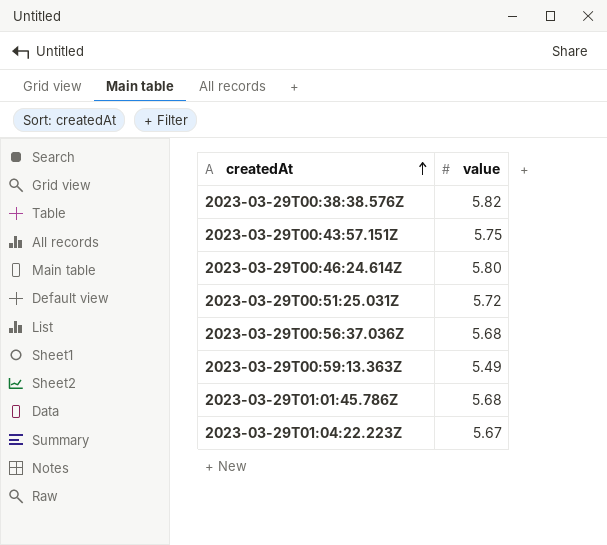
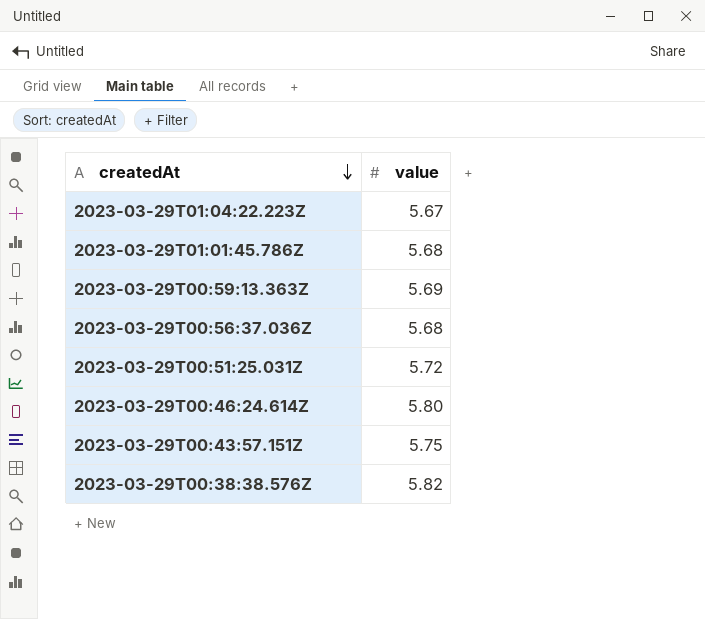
row order: createdAt ascending -> createdAt descending
2023-03-29T00:59:13.363Z | value: 5.49 -> 5.69

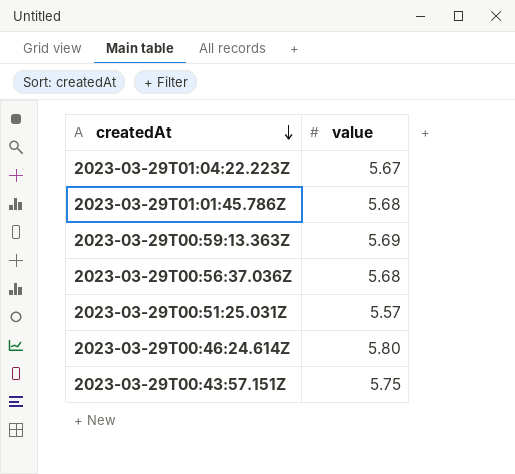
row 2023-03-29T00:38:38.576Z: 5.82 -> none
2023-03-29T00:51:25.031Z | value: 5.72 -> 5.57

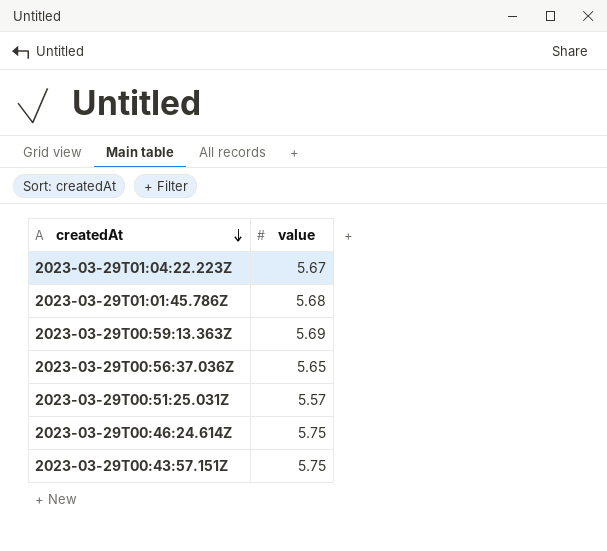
2023-03-29T00:56:37.036Z | value: 5.68 -> 5.65
2023-03-29T00:46:24.614Z | value: 5.80 -> 5.75

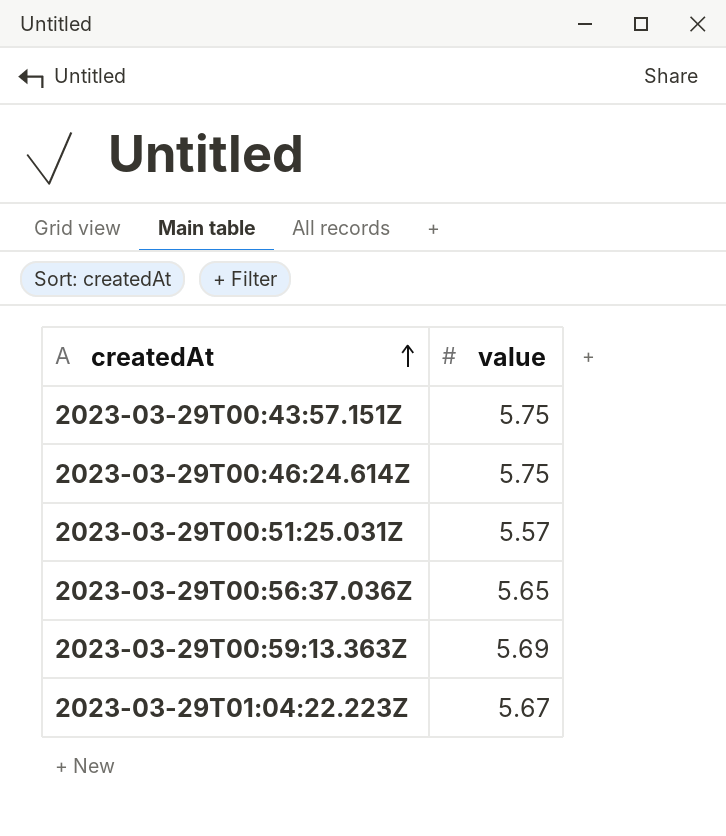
row order: createdAt descending -> createdAt ascending
row 2023-03-29T01:01:45.786Z: 5.68 -> none

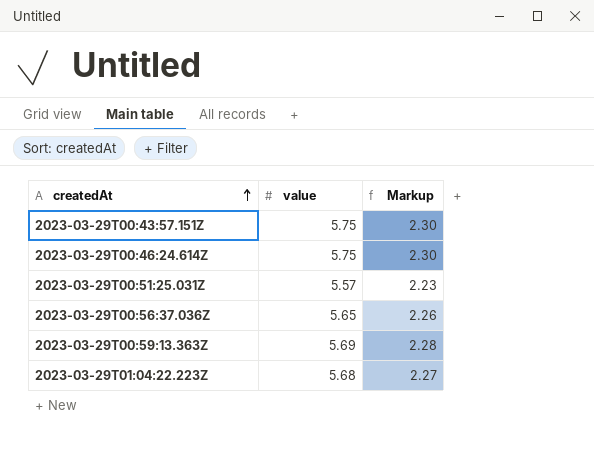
column Markup | formula: none -> [value] * 0.4
2023-03-29T01:04:22.223Z | value: 5.67 -> 5.68

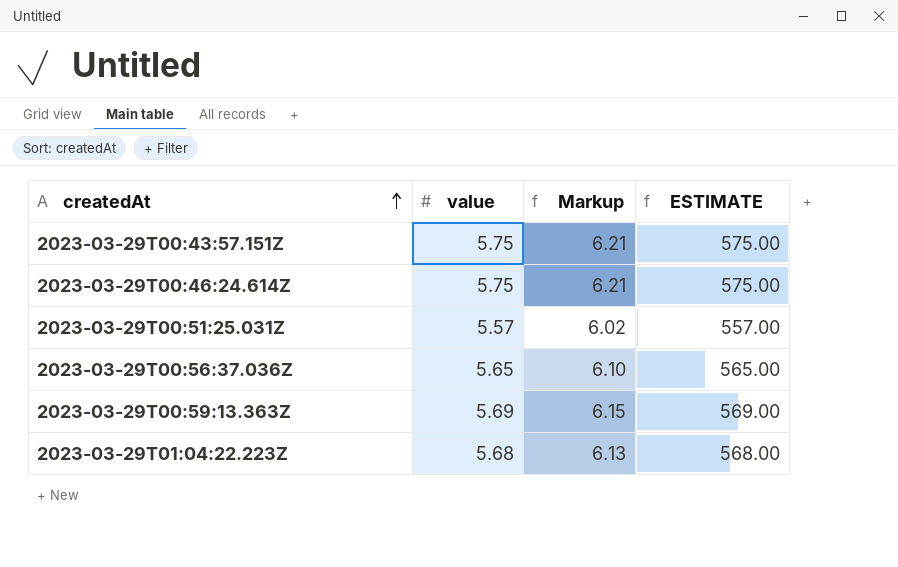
column Markup | formula: [value] * 0.4 -> [value] * 1.08
column ESTIMATE | formula: none -> [value] * 100

